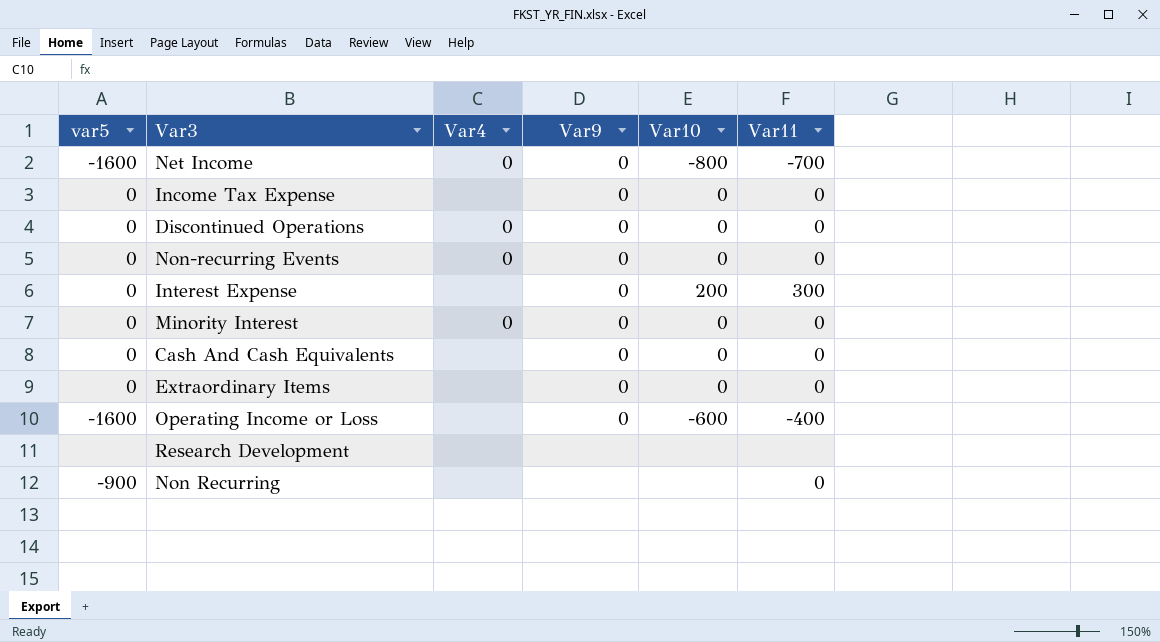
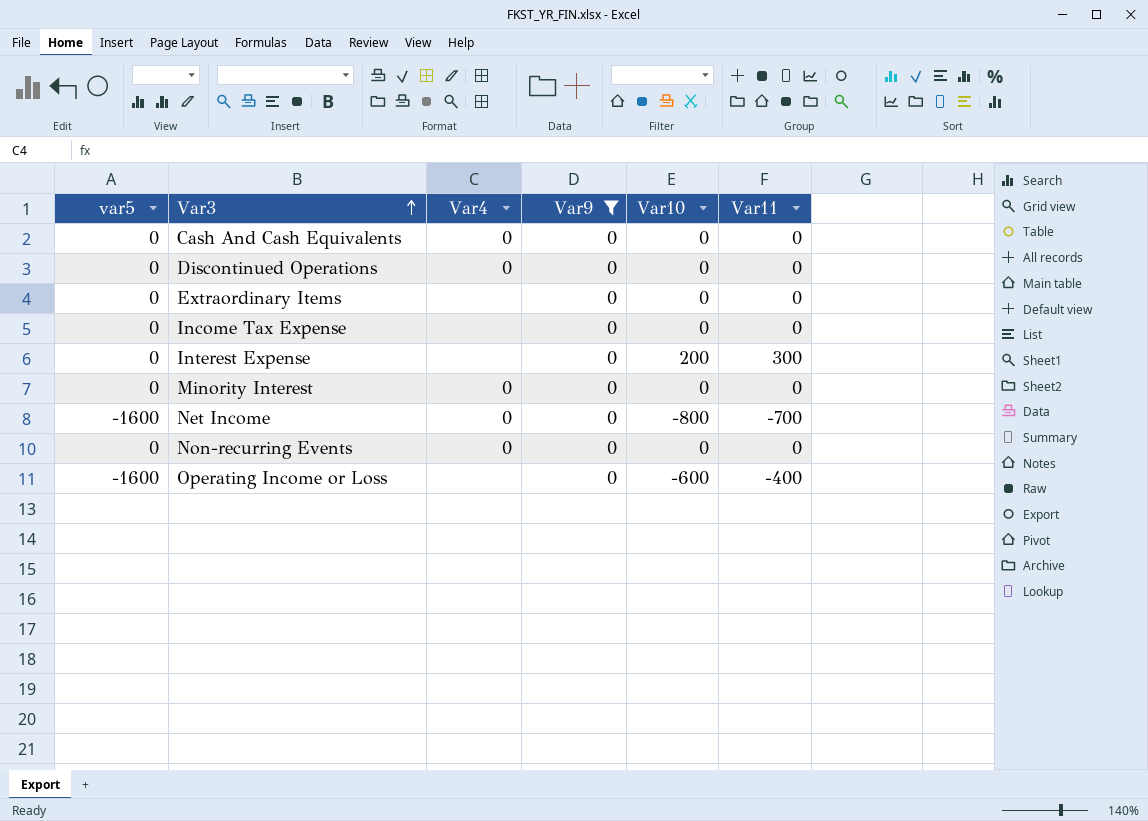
filter: none -> Var9 = 0
row order: none -> Var3 ascending
Cash And Cash Equivalents | Var4: none -> 0

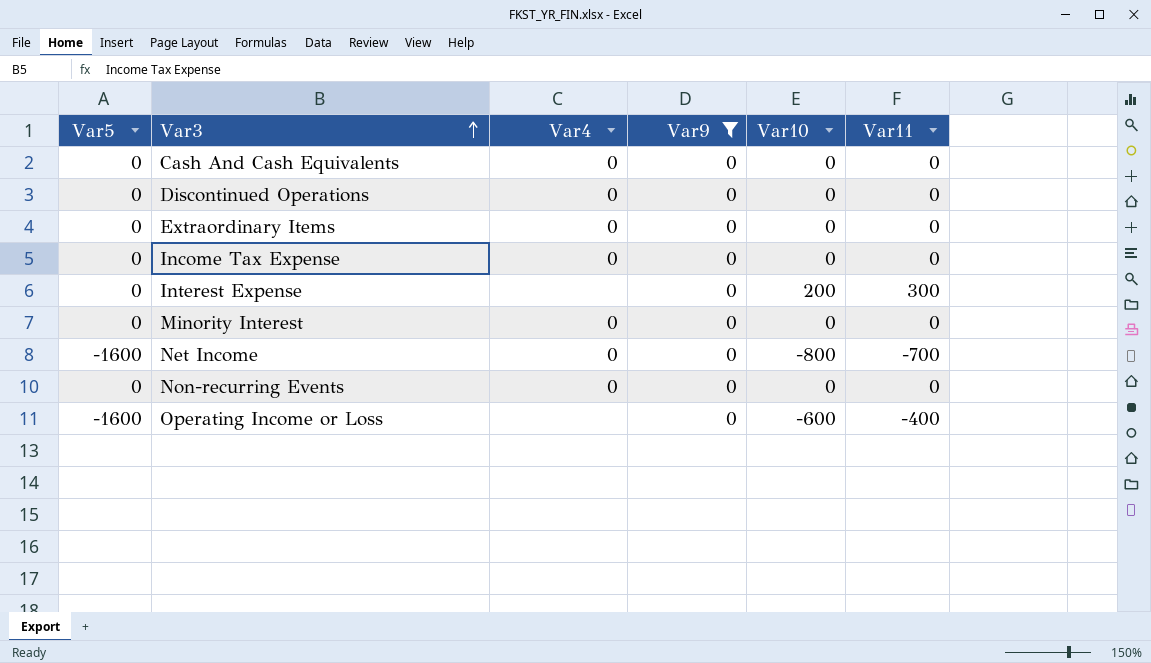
column name: var5 -> Var5
Extraordinary Items | Var4: none -> 0
Income Tax Expense | Var4: none -> 0

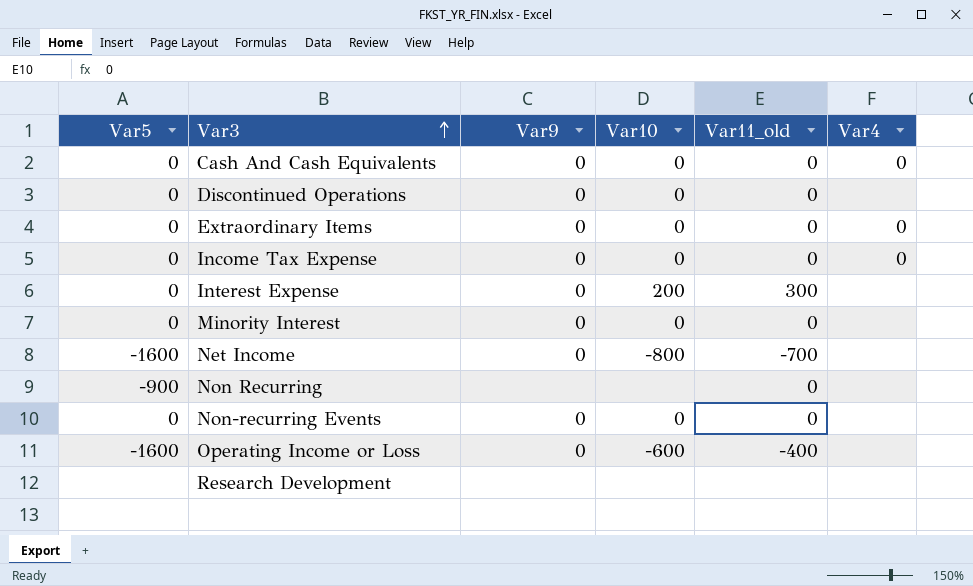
filter: Var9 = 0 -> none
column name: Var11 -> Var11_old
column Var4 | position: 3 -> 6
Discontinued Operations | Var4: 0 -> none
Minority Interest | Var4: 0 -> none
Net Income | Var4: 0 -> none
Non-recurring Events | Var4: 0 -> none

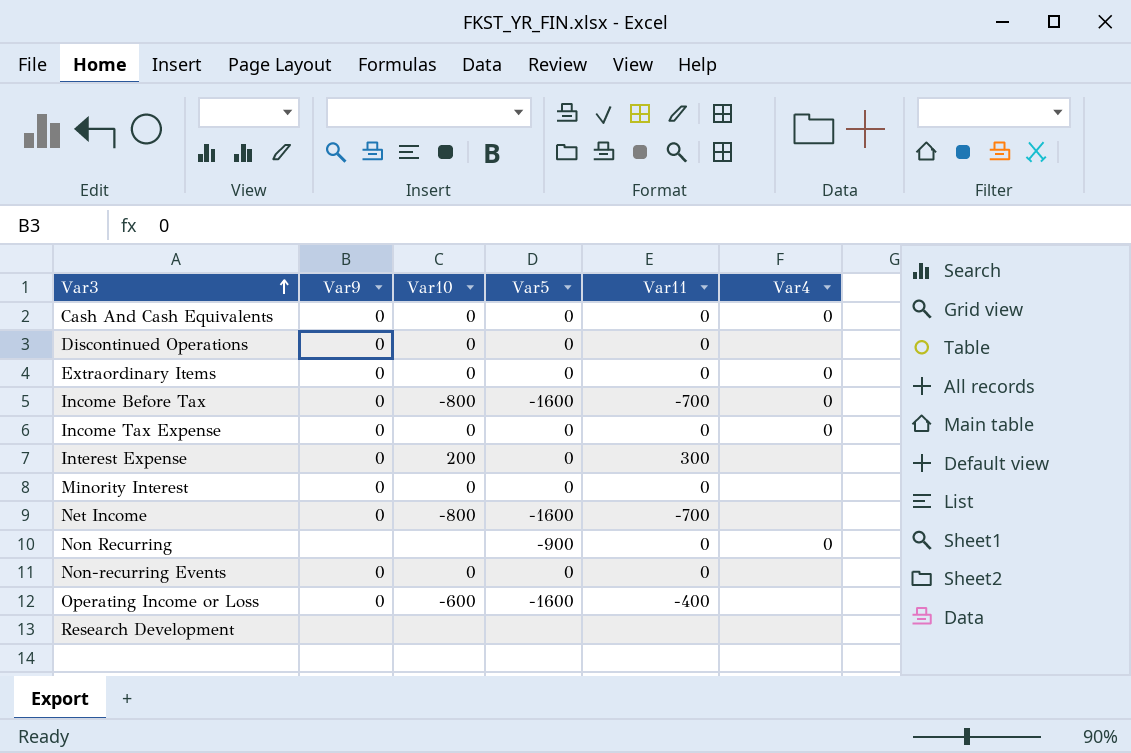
column Var5 | position: 1 -> 4
column name: Var11_old -> Var11
row Income Before Tax: none -> 0 | -800 | -1600 | -700 | 0
Non Recurring | Var4: none -> 0

